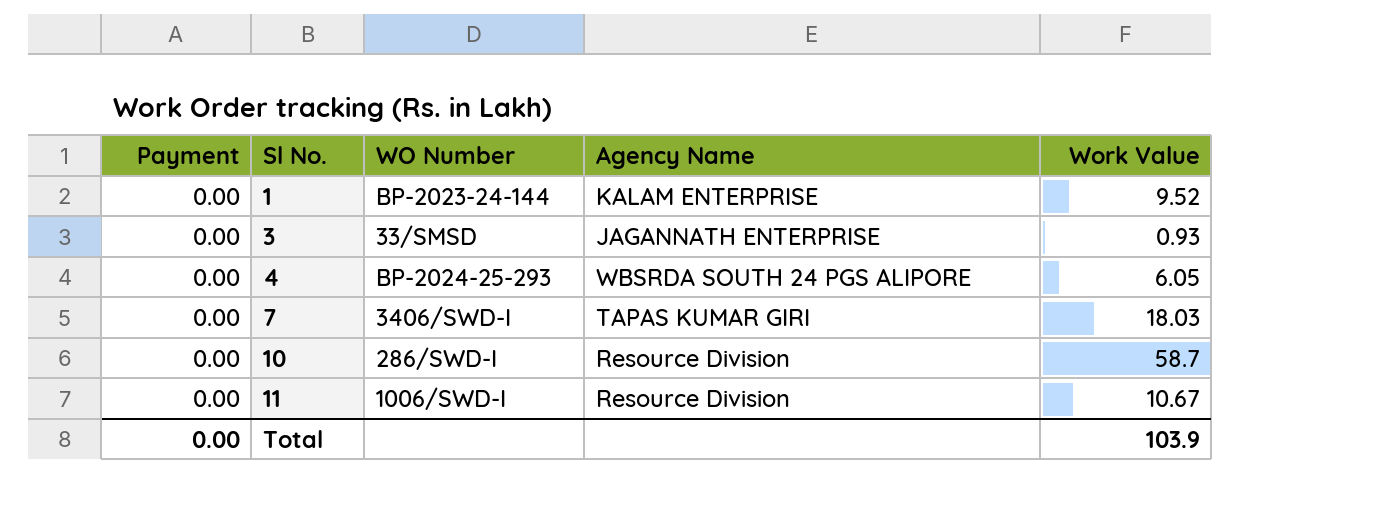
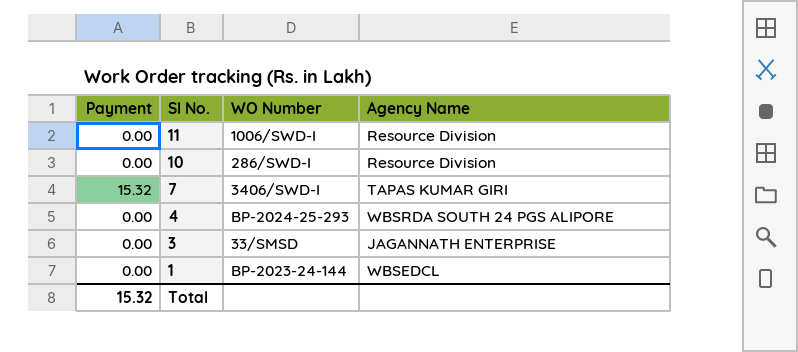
row order: Sl No. ascending -> Sl No. descending
column Work Value | position: 5 -> none
7 | Payment: 0.00 -> 15.32
1 | Agency Name: KALAM ENTERPRISE -> WBSEDCL
Total | Payment: 0.00 -> 15.32

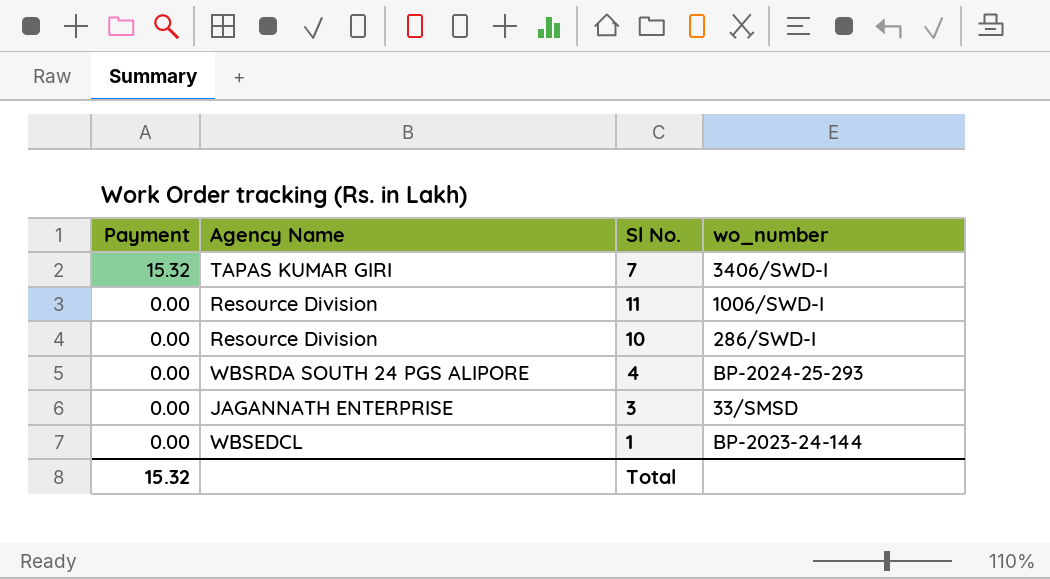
row order: Sl No. descending -> Payment descending
column Agency Name | position: 4 -> 2
column name: WO Number -> wo_number

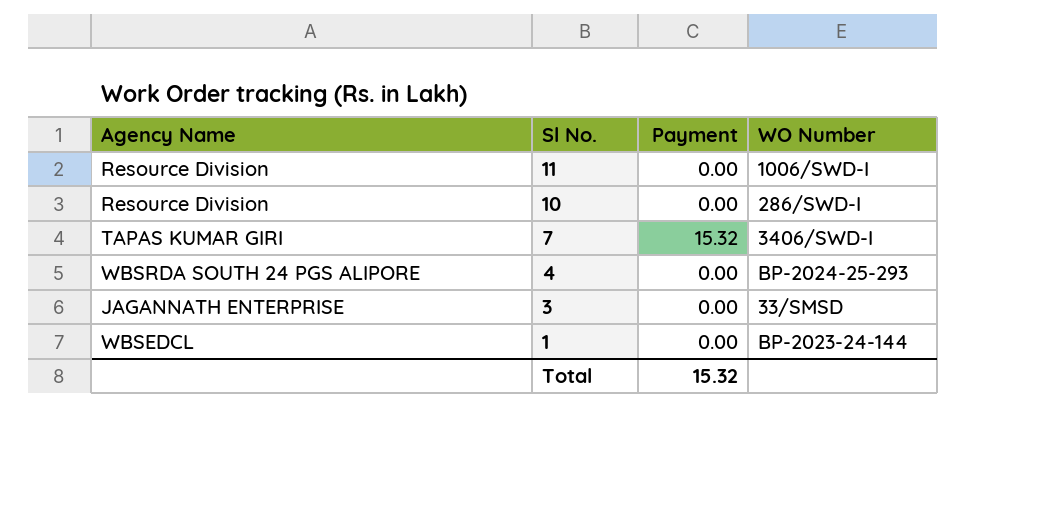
row order: Payment descending -> Sl No. descending
column Payment | position: 1 -> 3
column name: wo_number -> WO Number

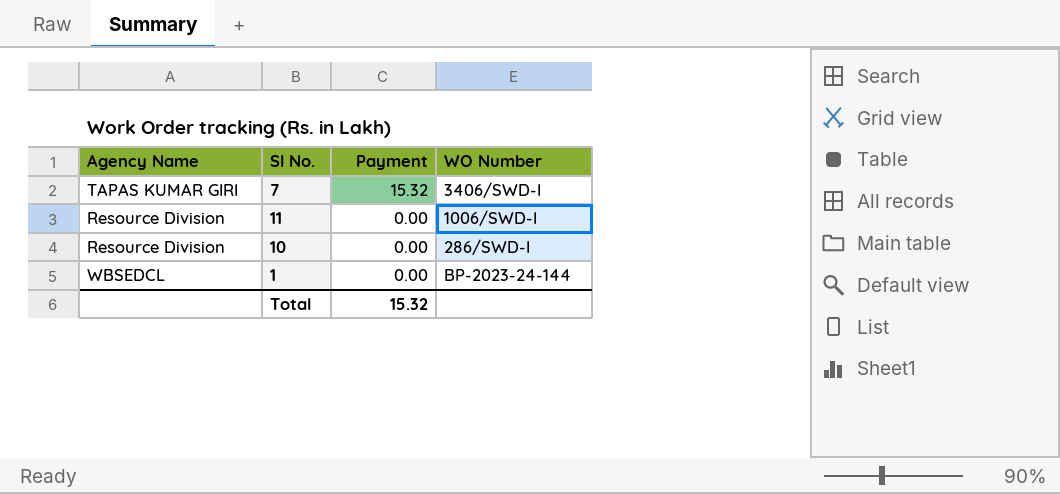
row order: Sl No. descending -> Payment descending
row 4: WBSRDA SOUTH 24 PGS ALIPORE | 0.00 | BP-2024-25-293 -> none
row 3: JAGANNATH ENTERPRISE | 0.00 | 33/SMSD -> none

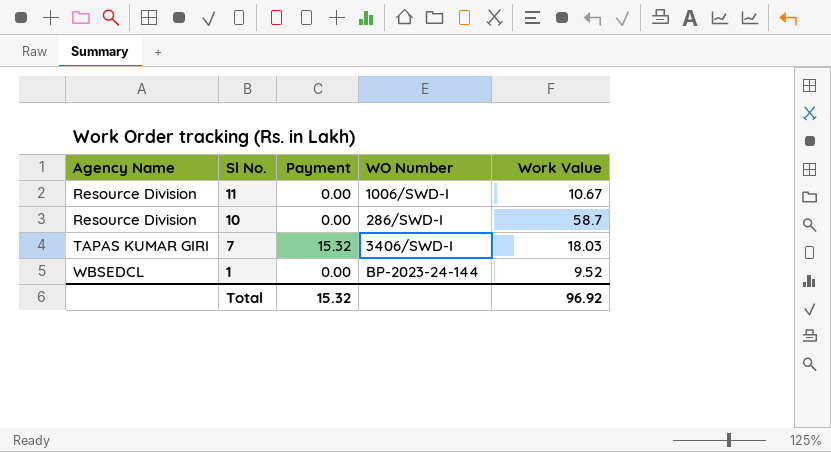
row order: Payment descending -> Agency Name ascending
column Work Value | position: none -> 5

